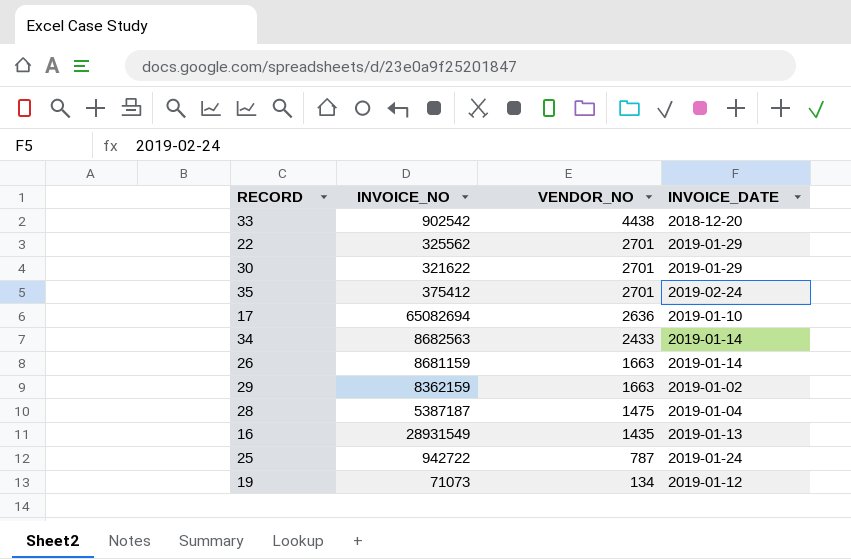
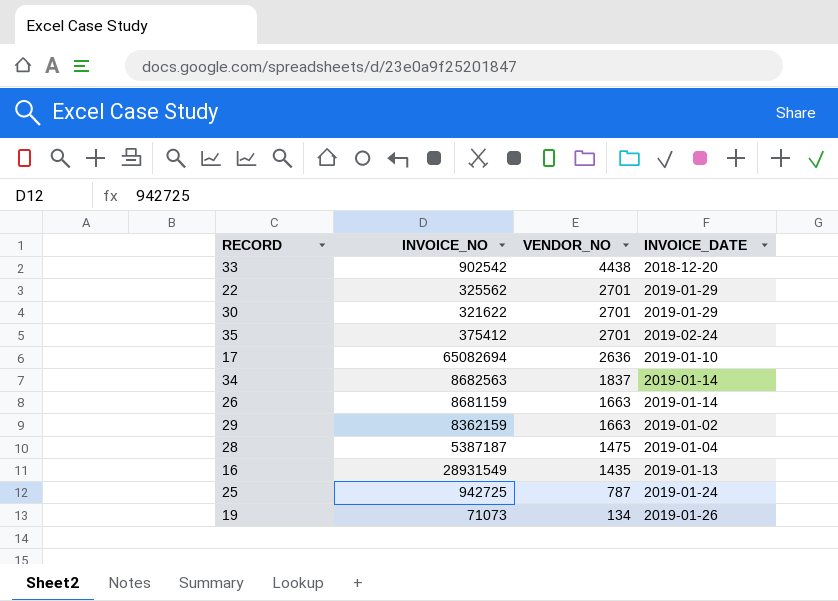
34 | VENDOR_NO: 2433 -> 1837
25 | INVOICE_NO: 942722 -> 942725
19 | INVOICE_DATE: 2019-01-12 -> 2019-01-26

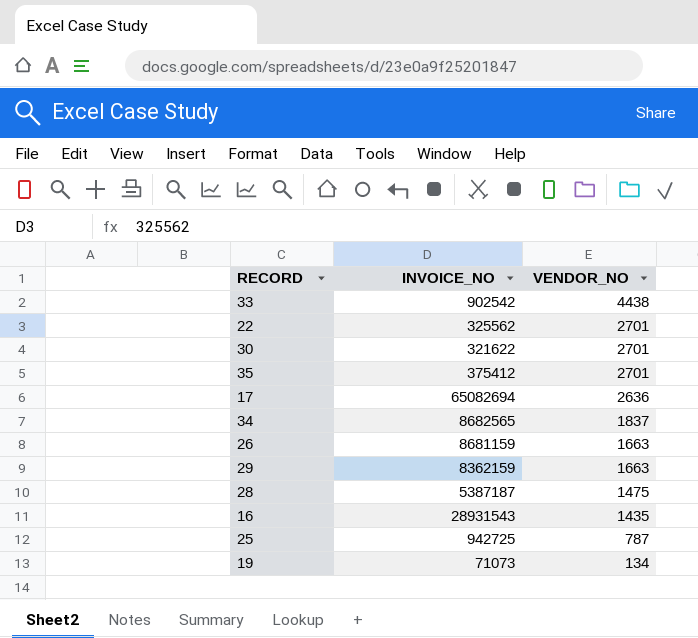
column INVOICE_DATE | position: 4 -> none
34 | INVOICE_NO: 8682563 -> 8682565
16 | INVOICE_NO: 28931549 -> 28931543

